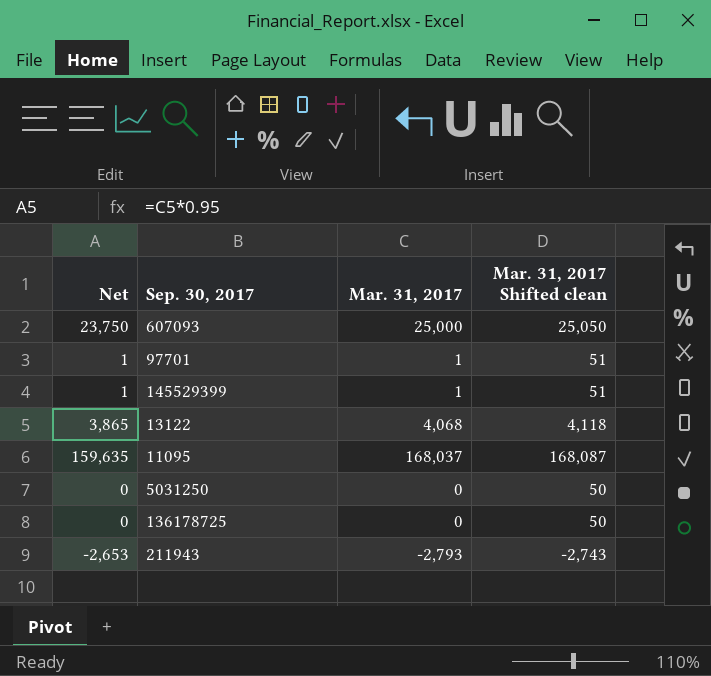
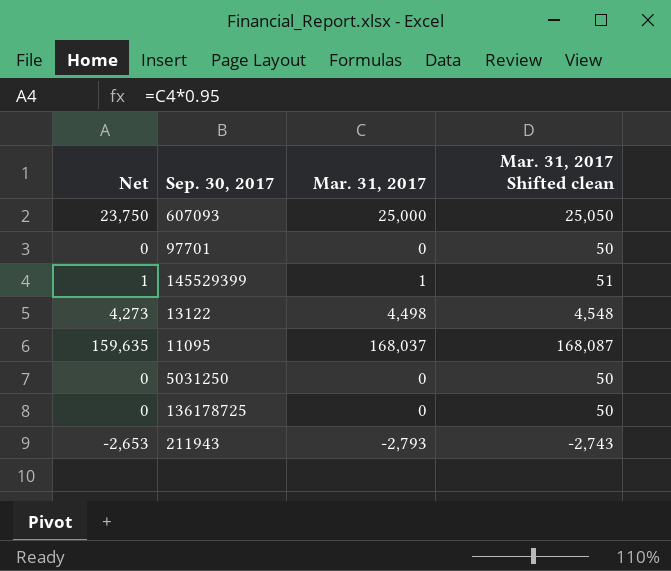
97701 | Net: 1 -> 0
97701 | Mar. 31, 2017: 1 -> 0
97701 | Mar. 31, 2017 Shifted clean: 51 -> 50
13122 | Net: 3,865 -> 4,273
13122 | Mar. 31, 2017: 4,068 -> 4,498
13122 | Mar. 31, 2017 Shifted clean: 4,118 -> 4,548

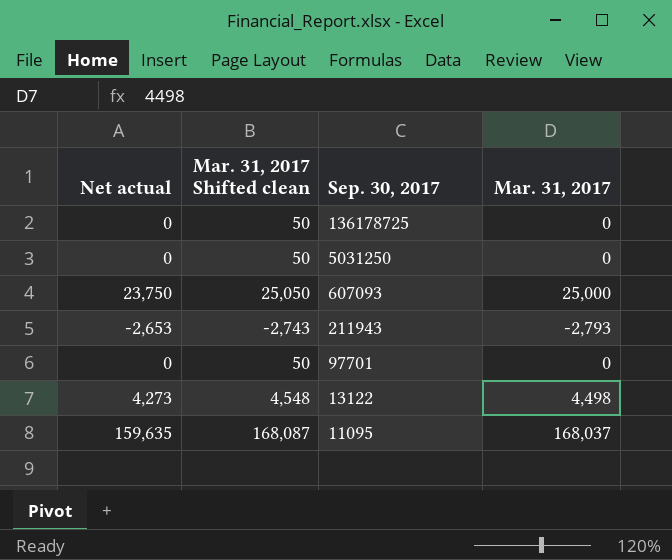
row order: none -> Sep. 30, 2017 descending
column name: Net -> Net actual
column Mar. 31, 2017 Shifted clean | position: 4 -> 2
row 145529399: 1 | 1 | 51 -> none

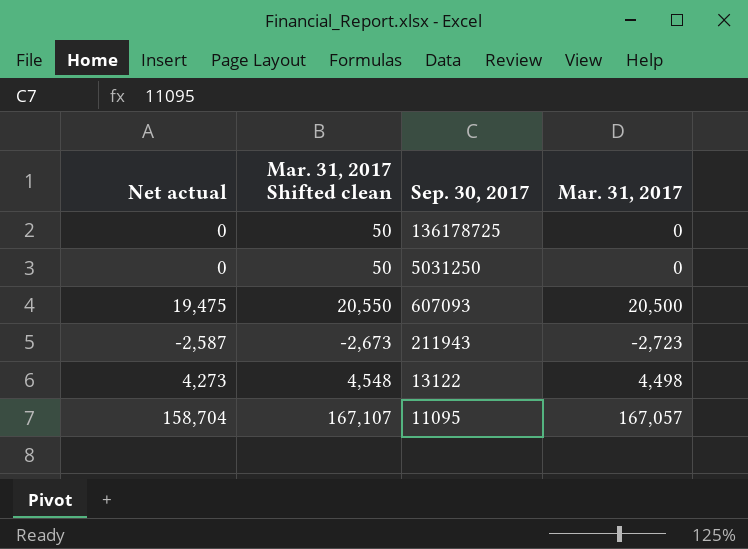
row 97701: 0 | 50 | 0 -> none
607093 | Net actual: 23,750 -> 19,475
607093 | Mar. 31, 2017 Shifted clean: 25,050 -> 20,550
607093 | Mar. 31, 2017: 25,000 -> 20,500
211943 | Net actual: -2,653 -> -2,587
211943 | Mar. 31, 2017 Shifted clean: -2,743 -> -2,673
211943 | Mar. 31, 2017: -2,793 -> -2,723
11095 | Net actual: 159,635 -> 158,704
11095 | Mar. 31, 2017 Shifted clean: 168,087 -> 167,107
11095 | Mar. 31, 2017: 168,037 -> 167,057

